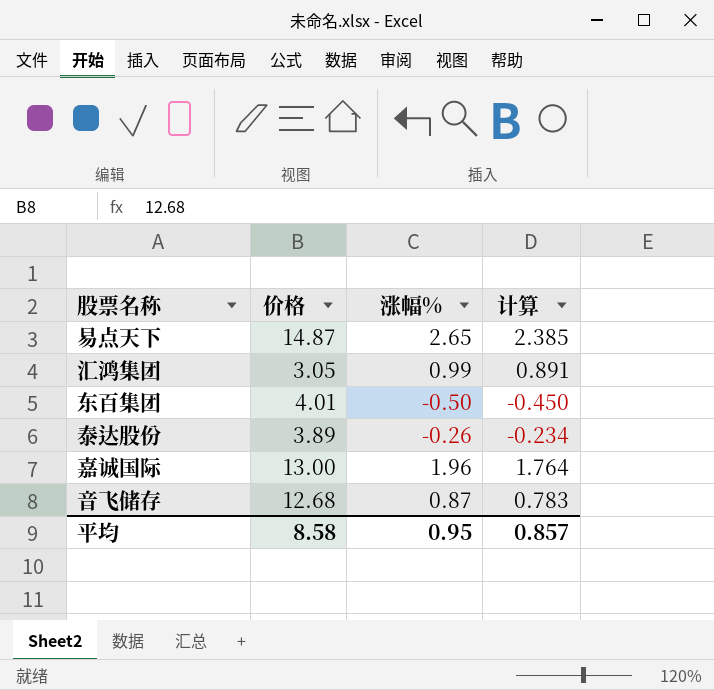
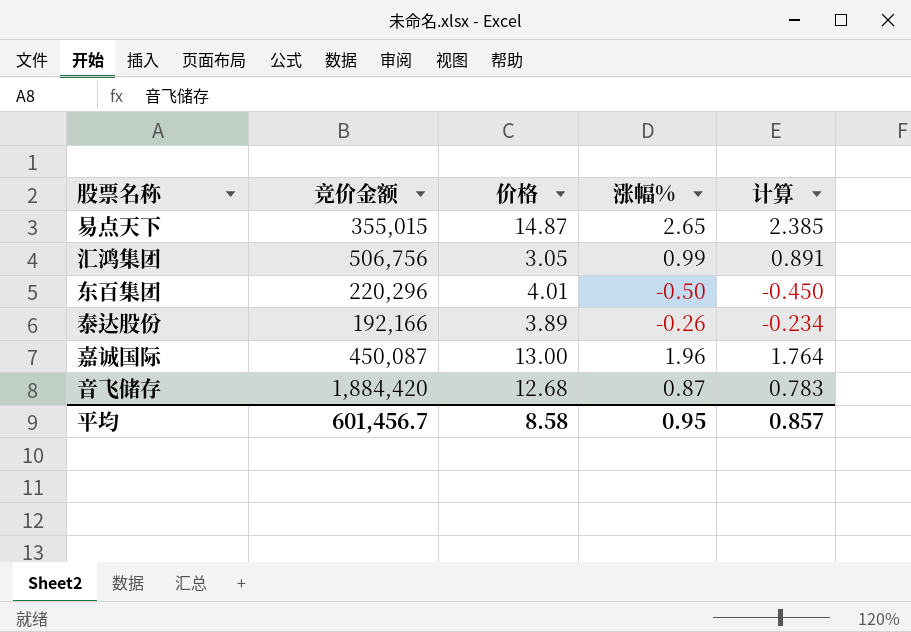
column 竞价金额 | position: none -> 2

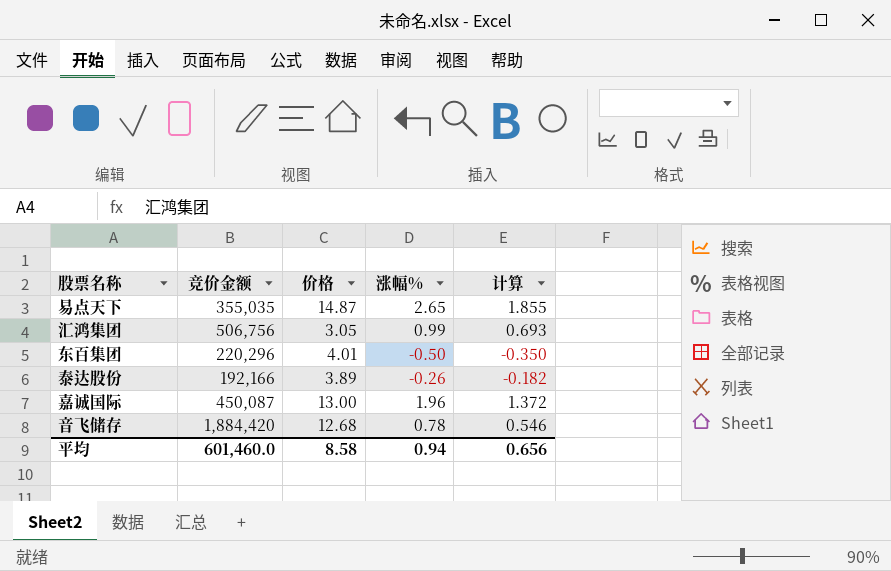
column 计算 | formula: [涨幅%] * 0.9 -> [涨幅%] * 0.7
易点天下 | 竞价金额: 355,015 -> 355,035
音飞储存 | 涨幅%: 0.87 -> 0.78
平均 | 竞价金额: 601,456.7 -> 601,460.0
平均 | 涨幅%: 0.95 -> 0.94
平均 | 计算: 0.857 -> 0.656

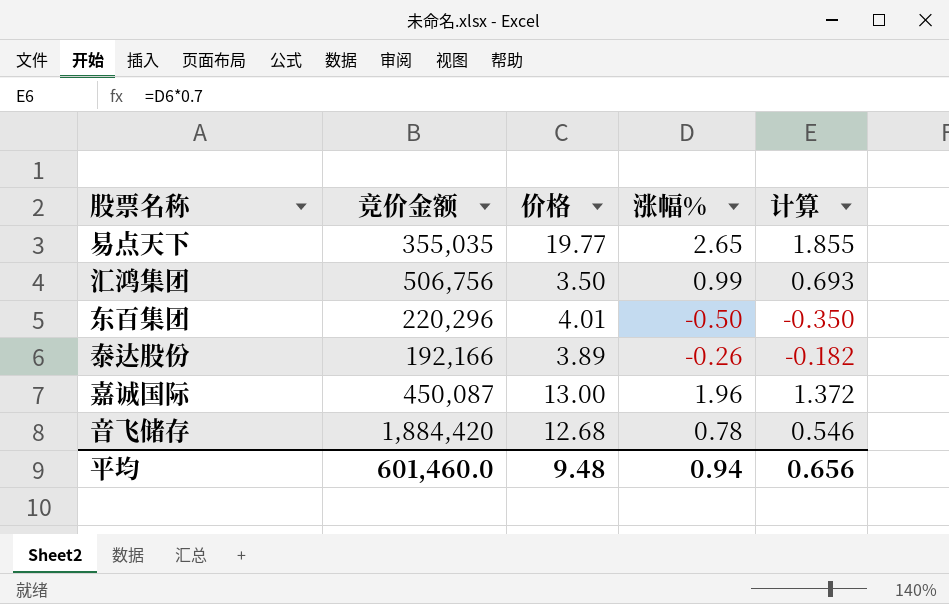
易点天下 | 价格: 14.87 -> 19.77
汇鸿集团 | 价格: 3.05 -> 3.50
平均 | 价格: 8.58 -> 9.48

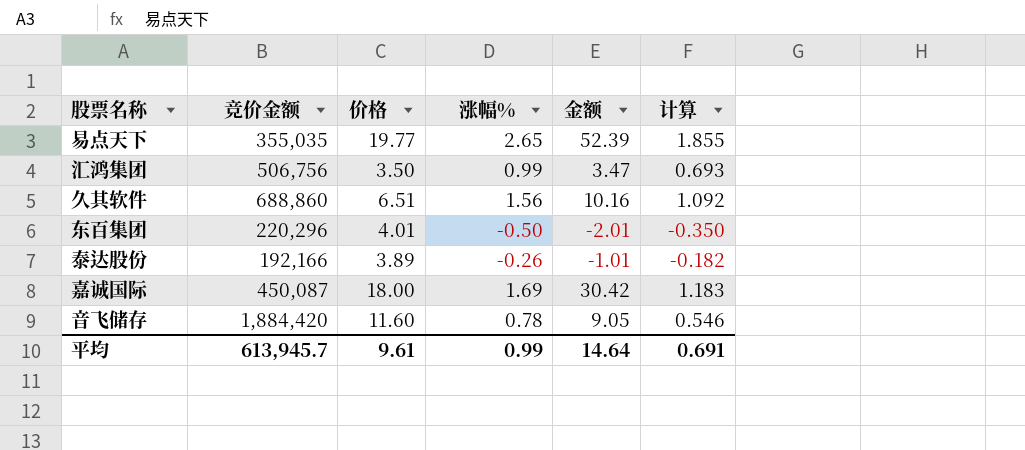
column 金额 | formula: none -> [价格] * [涨幅%]
row 久其软件: none -> 688,860 | 6.51 | 1.56 | 10.16 | 1.092
嘉诚国际 | 价格: 13.00 -> 18.00
嘉诚国际 | 涨幅%: 1.96 -> 1.69
嘉诚国际 | 计算: 1.372 -> 1.183
音飞储存 | 价格: 12.68 -> 11.60
平均 | 竞价金额: 601,460.0 -> 613,945.7
平均 | 价格: 9.48 -> 9.61
平均 | 涨幅%: 0.94 -> 0.99
平均 | 计算: 0.656 -> 0.691

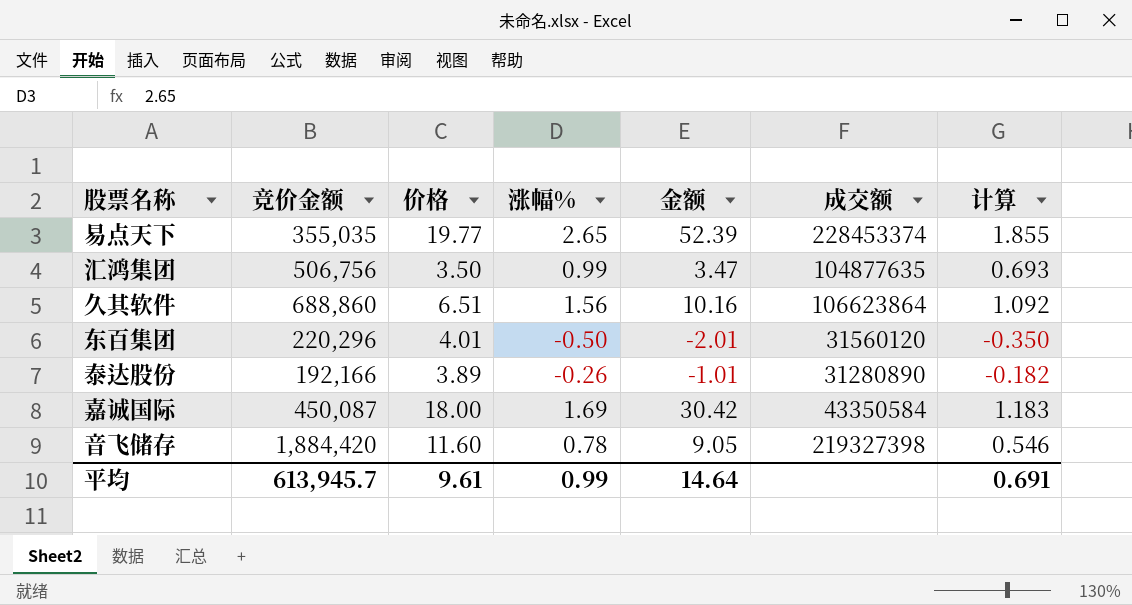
column 成交额 | position: none -> 6

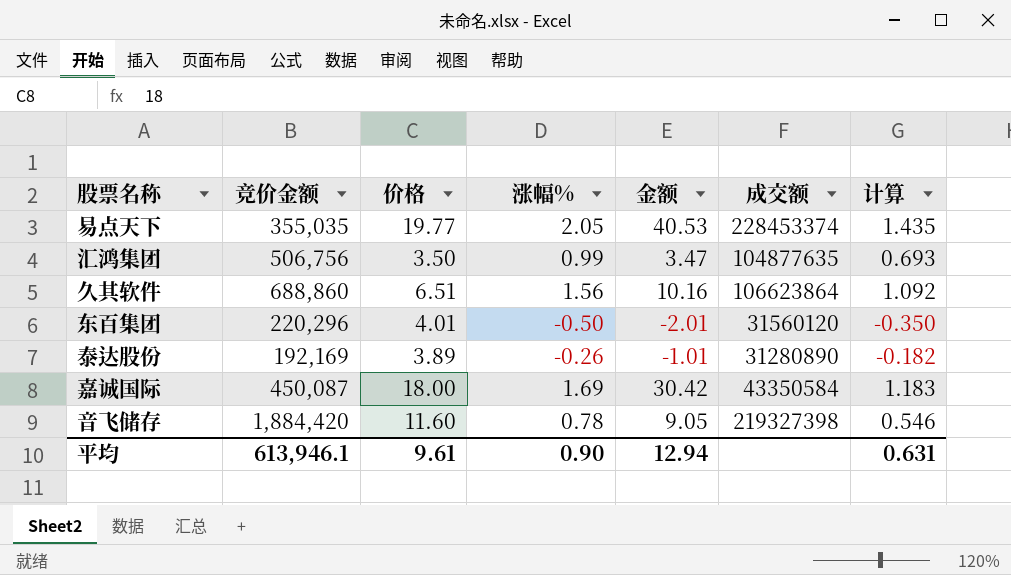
易点天下 | 涨幅%: 2.65 -> 2.05
易点天下 | 金额: 52.39 -> 40.53
易点天下 | 计算: 1.855 -> 1.435
泰达股份 | 竞价金额: 192,166 -> 192,169
平均 | 竞价金额: 613,945.7 -> 613,946.1
平均 | 涨幅%: 0.99 -> 0.90
平均 | 金额: 14.64 -> 12.94
平均 | 计算: 0.691 -> 0.631

